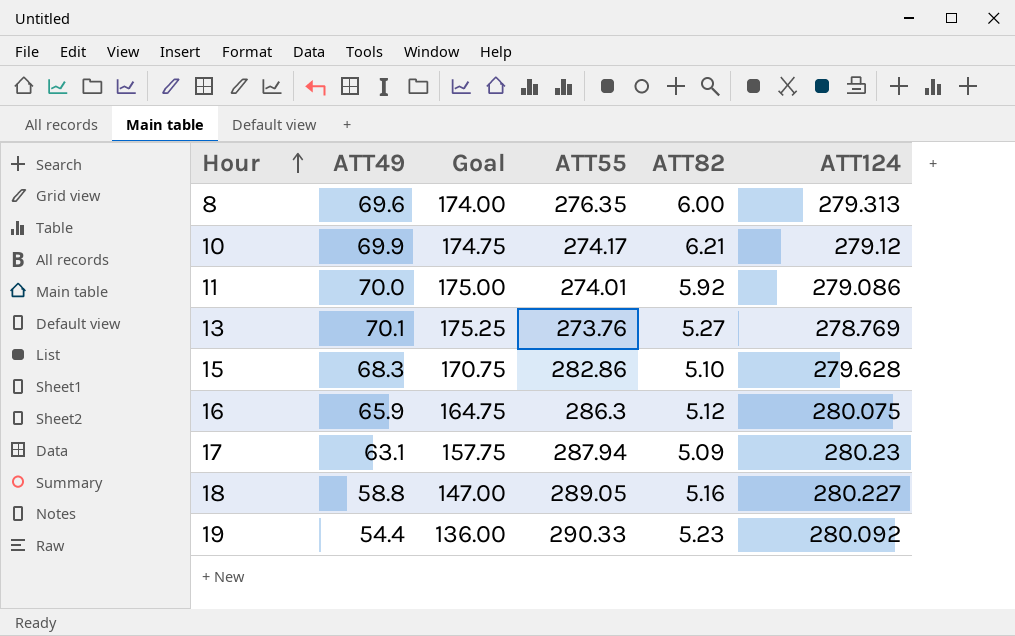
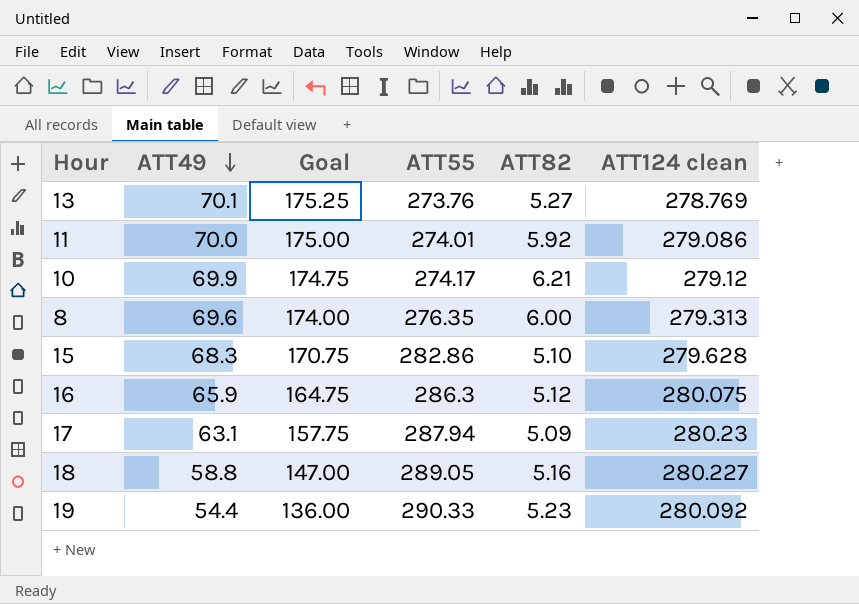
row order: Hour ascending -> ATT49 descending
column name: ATT124 -> ATT124 clean

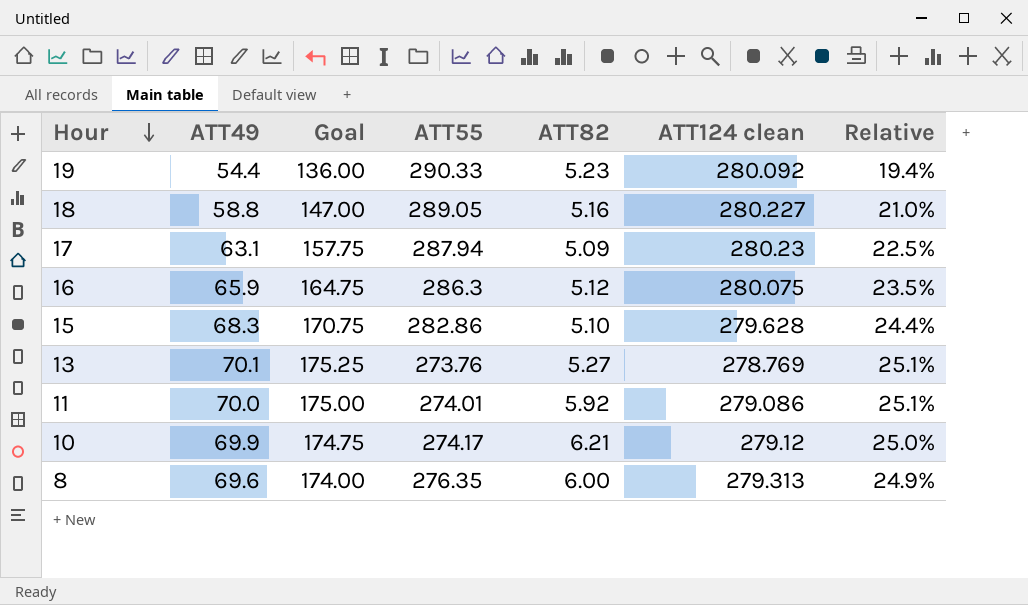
row order: ATT49 descending -> Hour descending
column Relative | formula: none -> [ATT49] / [ATT124 clean]

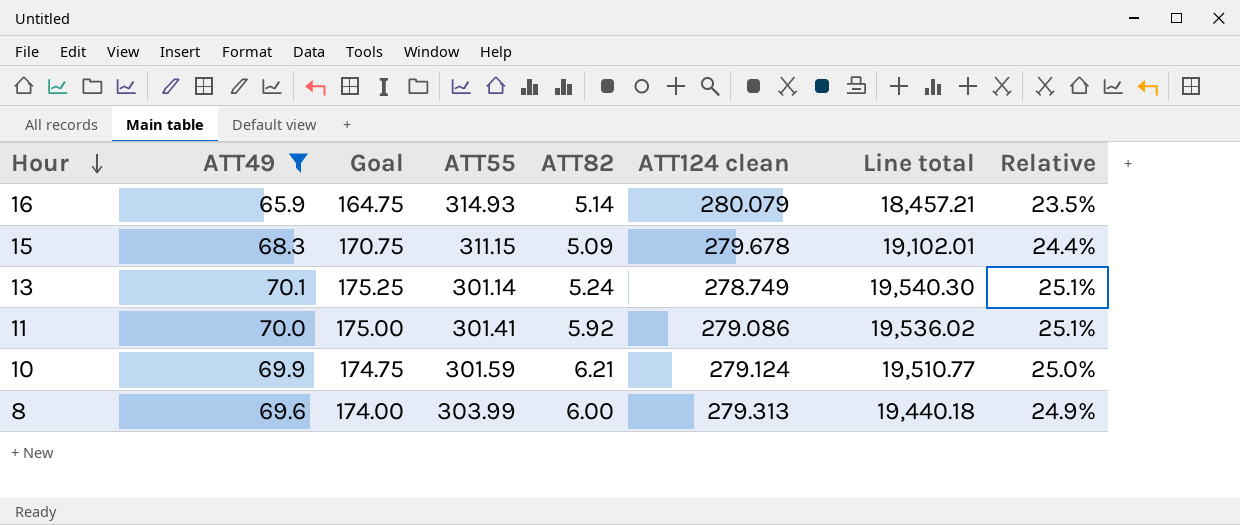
filter: none -> ATT49 >= 65.9
column Line total | formula: none -> [ATT49] * [ATT124 clean]
16 | ATT55: 286.3 -> 314.93
16 | ATT82: 5.12 -> 5.14
16 | ATT124 clean: 280.075 -> 280.079
15 | ATT55: 282.86 -> 311.15
15 | ATT82: 5.10 -> 5.09
15 | ATT124 clean: 279.628 -> 279.678
13 | ATT55: 273.76 -> 301.14
13 | ATT82: 5.27 -> 5.24
13 | ATT124 clean: 278.769 -> 278.749
11 | ATT55: 274.01 -> 301.41
10 | ATT55: 274.17 -> 301.59
10 | ATT124 clean: 279.12 -> 279.124
8 | ATT55: 276.35 -> 303.99

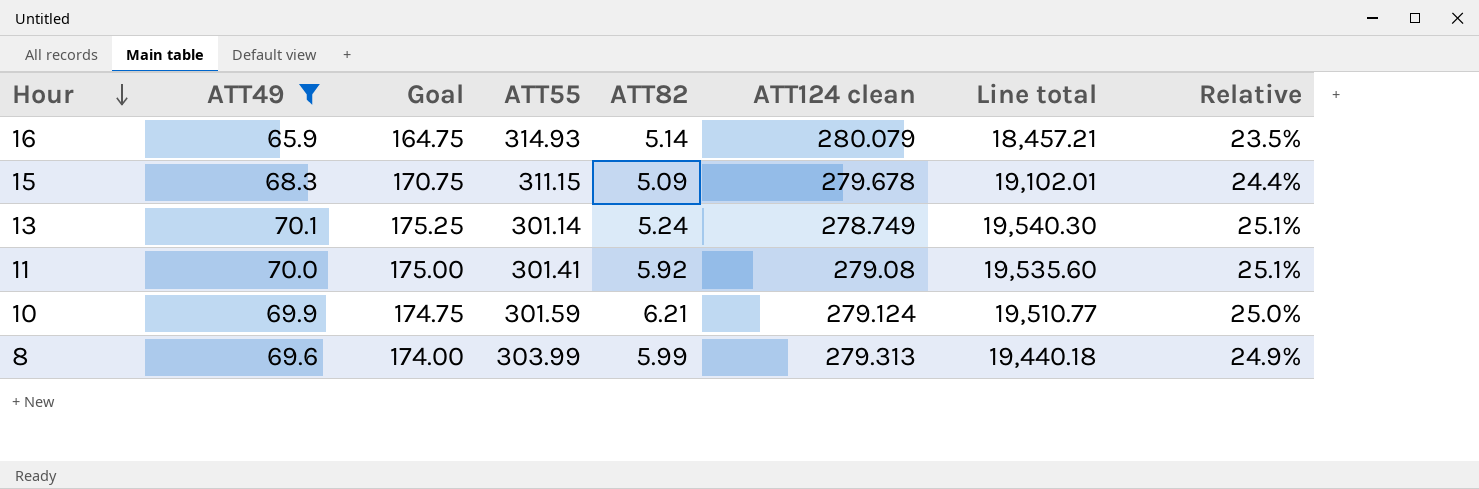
11 | ATT124 clean: 279.086 -> 279.08
11 | Line total: 19,536.02 -> 19,535.60
8 | ATT82: 6.00 -> 5.99

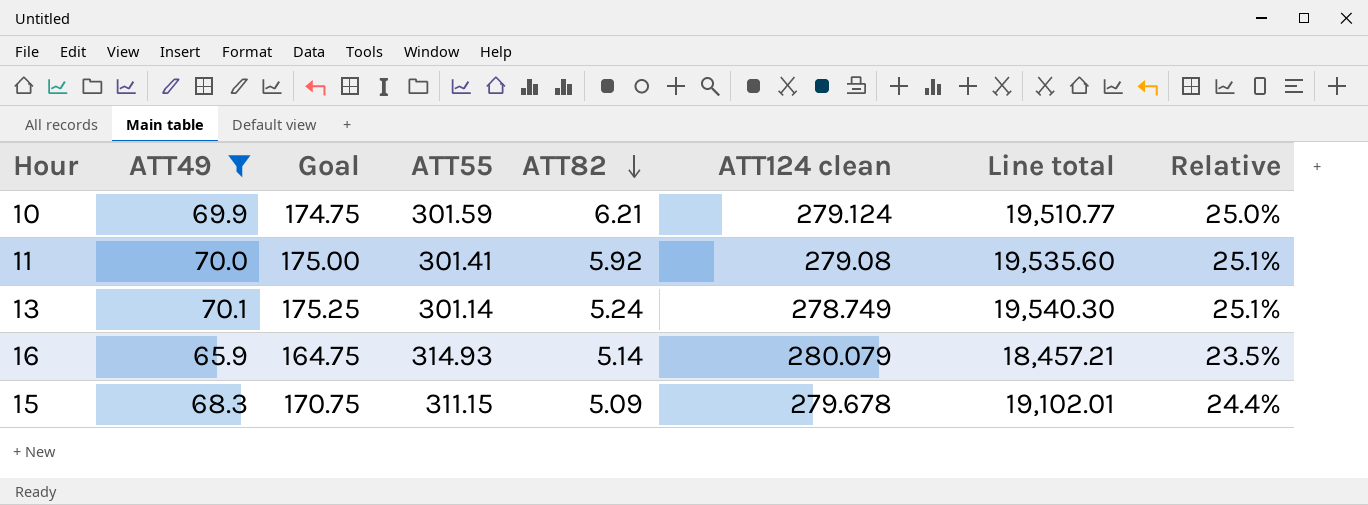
row order: Hour descending -> ATT82 descending
row 8: 69.6 | 174.00 | 303.99 | 5.99 | 279.313 | 19,440.18 | 24.9% -> none

